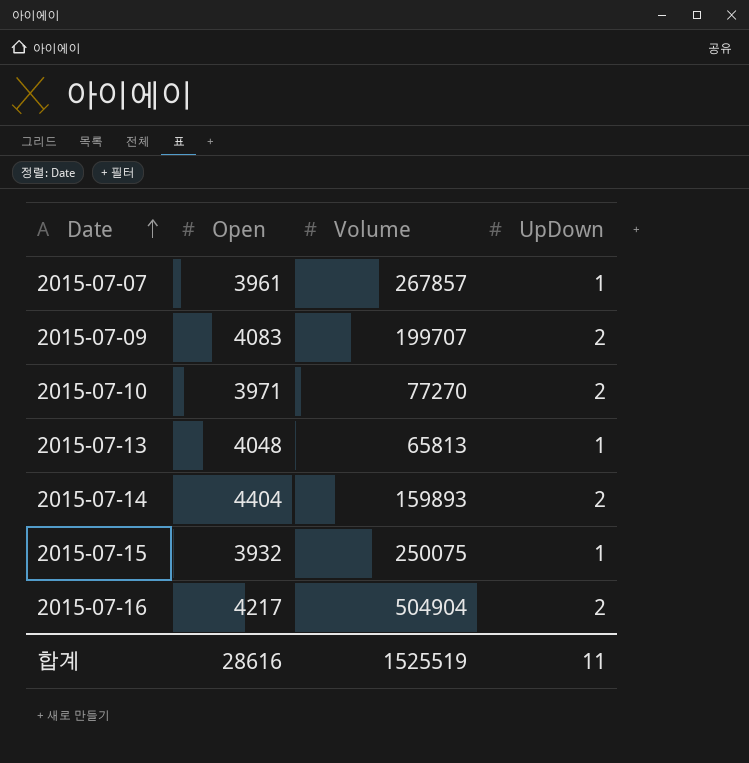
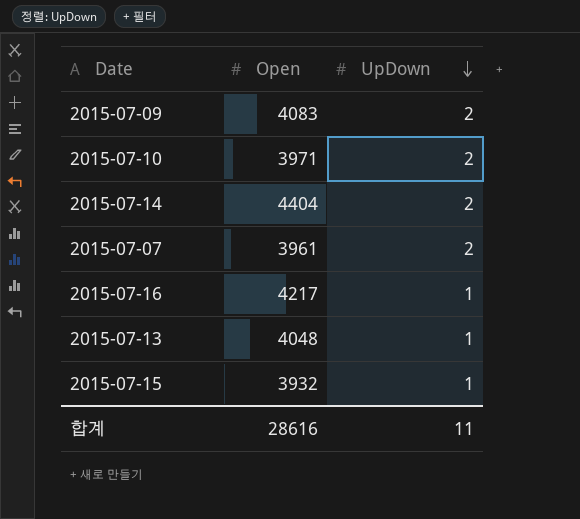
row order: Date ascending -> UpDown descending
column Volume | position: 3 -> none
2015-07-07 | UpDown: 1 -> 2
2015-07-16 | UpDown: 2 -> 1

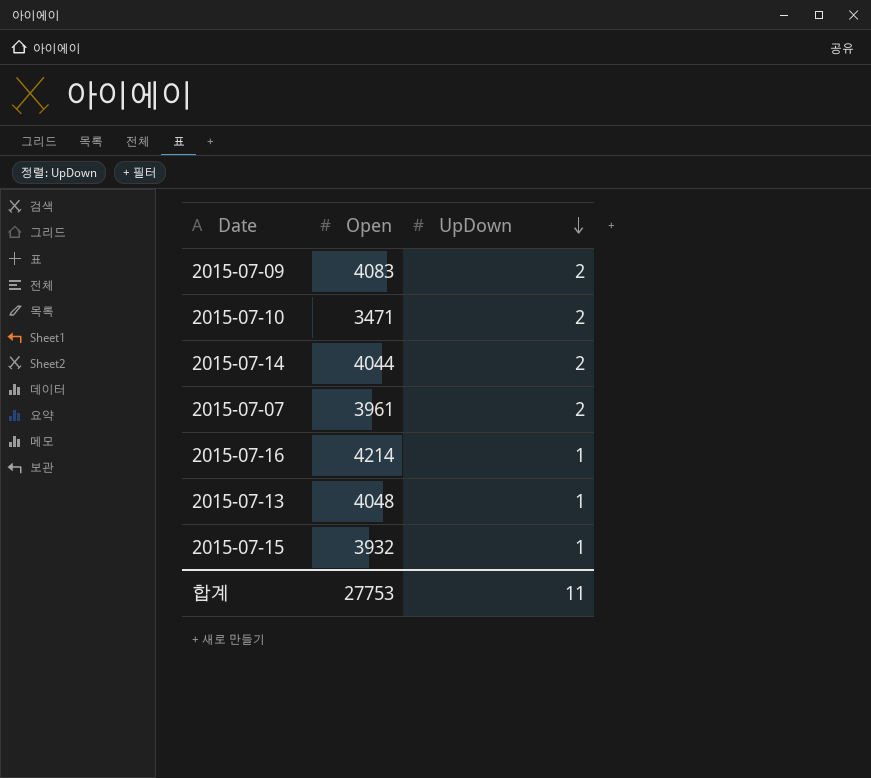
2015-07-10 | Open: 3971 -> 3471
2015-07-14 | Open: 4404 -> 4044
2015-07-16 | Open: 4217 -> 4214
합계 | Open: 28616 -> 27753

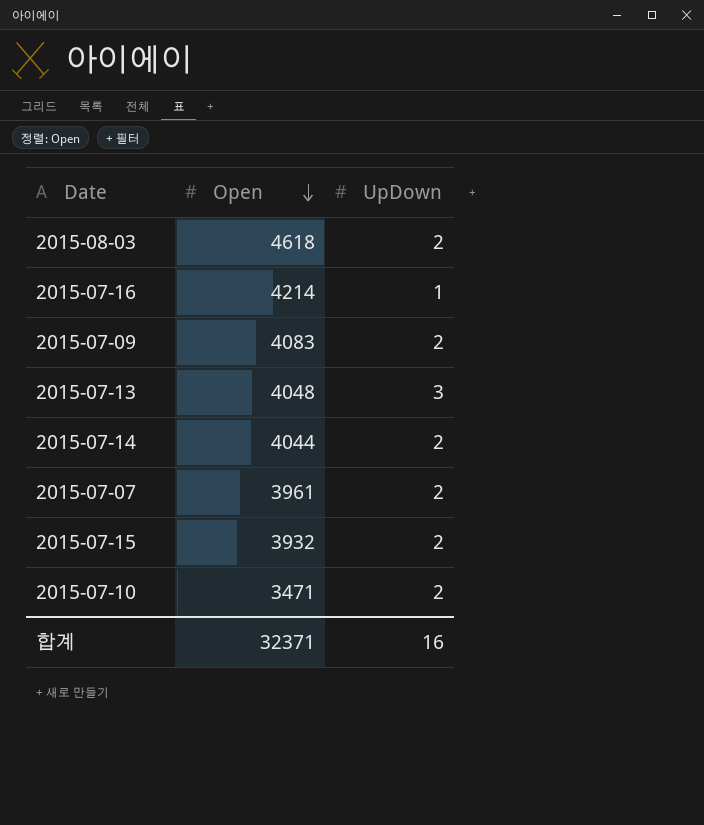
row order: UpDown descending -> Open descending
row 2015-08-03: none -> 4618 | 2
2015-07-13 | UpDown: 1 -> 3
2015-07-15 | UpDown: 1 -> 2
합계 | Open: 27753 -> 32371
합계 | UpDown: 11 -> 16

